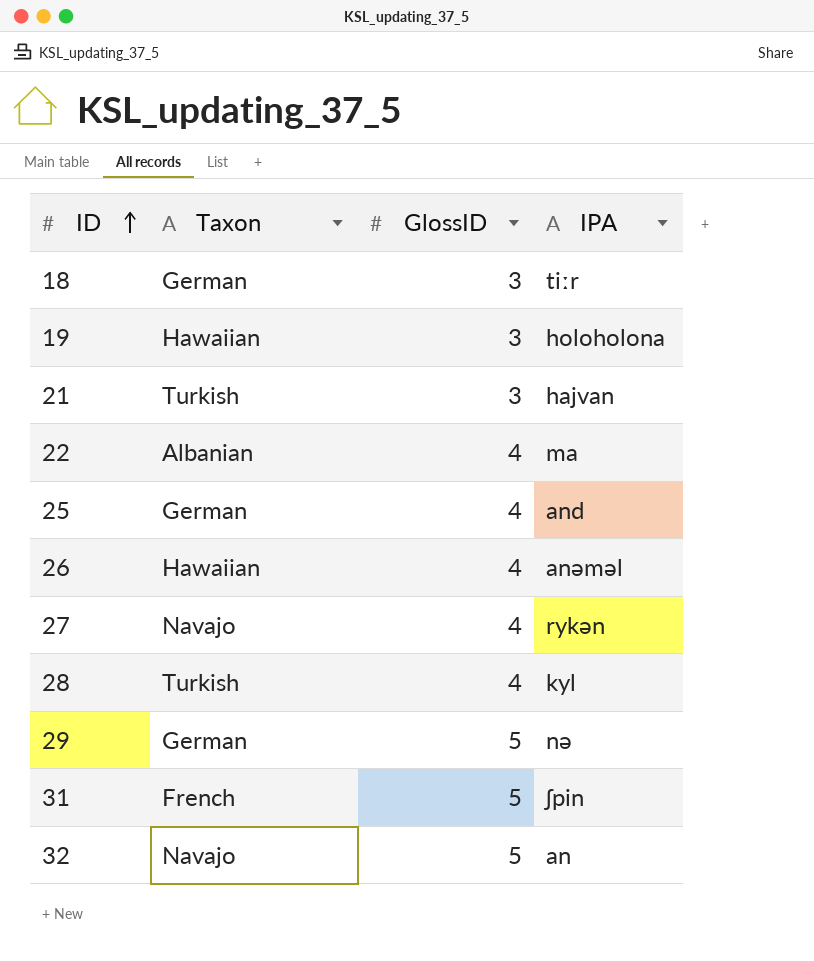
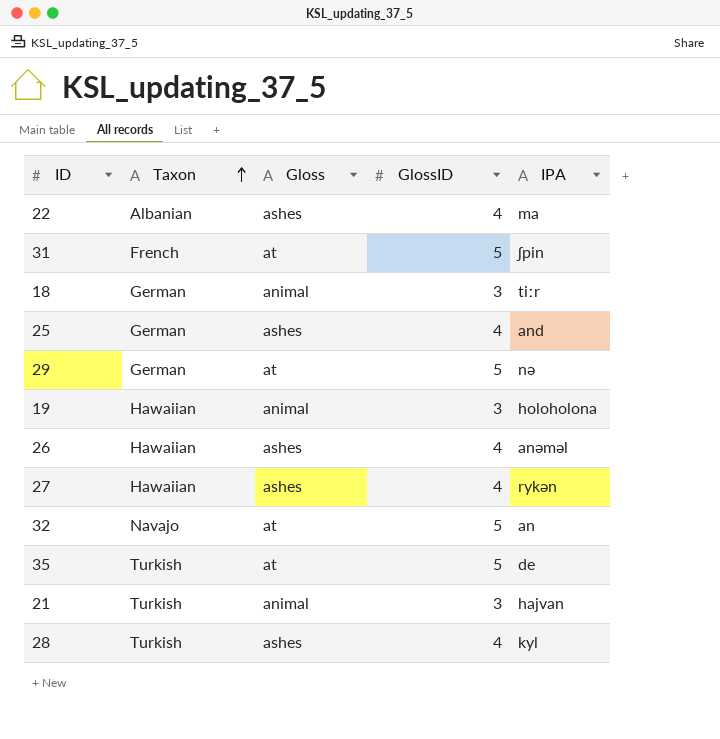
row order: ID ascending -> Taxon ascending
column Gloss | position: none -> 3
27 | Taxon: Navajo -> Hawaiian
row 35: none -> Turkish | at | 5 | de

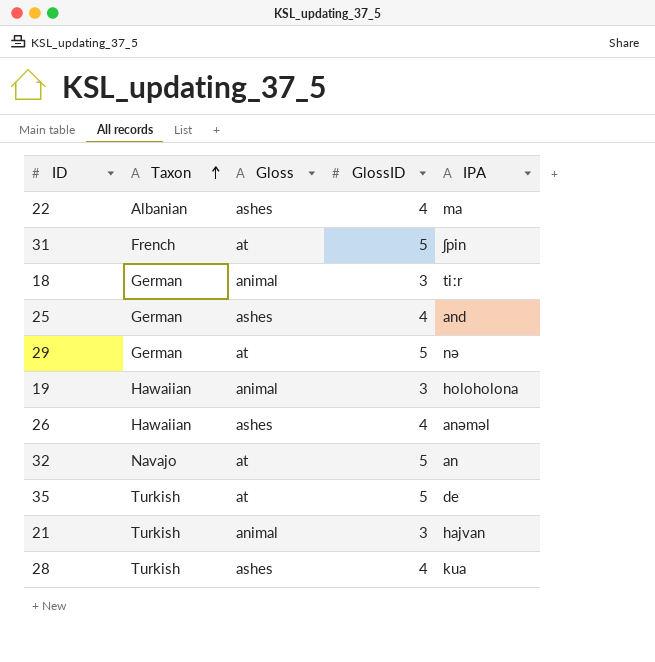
row 27: Hawaiian | ashes | 4 | rykən -> none
28 | IPA: kyl -> kua

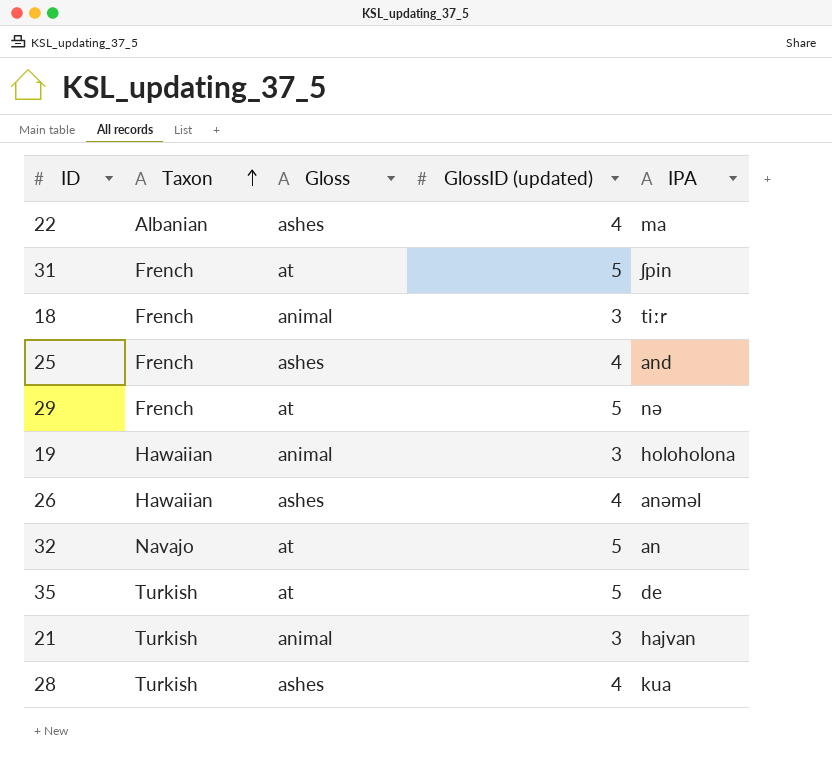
column name: GlossID -> GlossID (updated)
18 | Taxon: German -> French
25 | Taxon: German -> French
29 | Taxon: German -> French

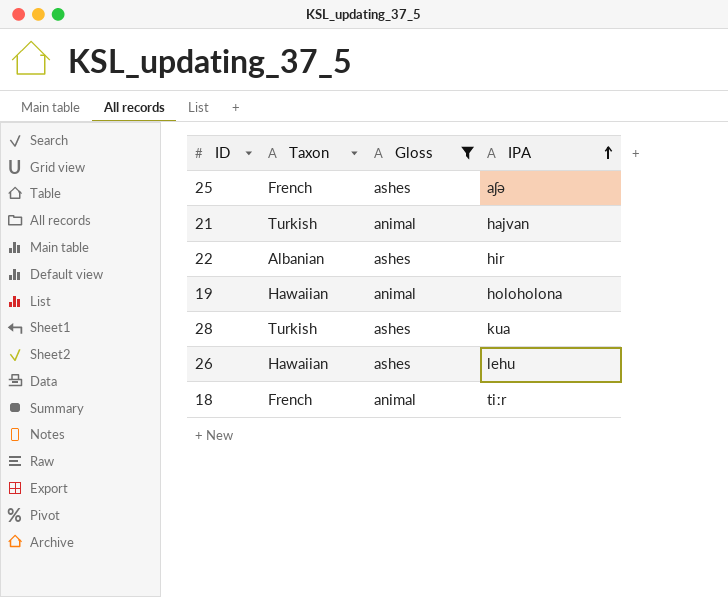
filter: none -> Gloss != at
row order: Taxon ascending -> IPA ascending
column GlossID (updated) | position: 4 -> none
25 | IPA: and -> aʃə
22 | IPA: ma -> hir
26 | IPA: anəməl -> lehu

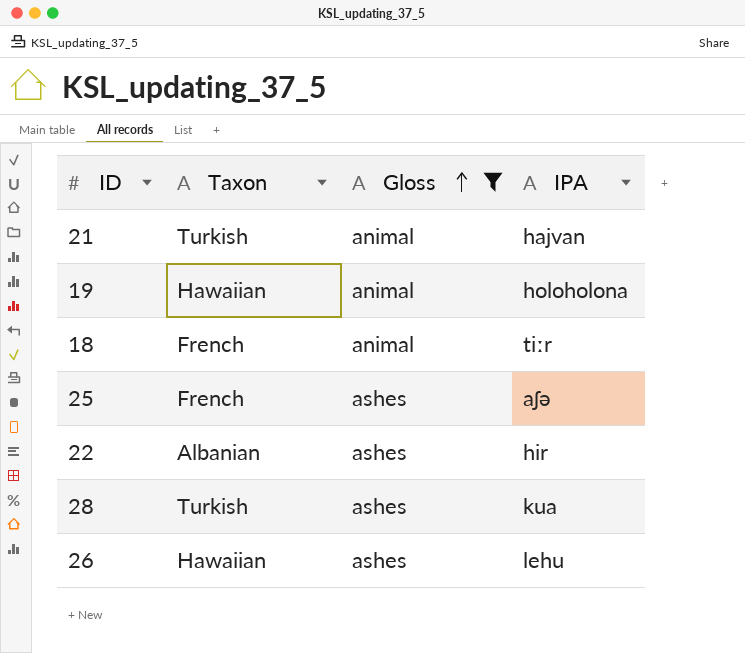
row order: IPA ascending -> Gloss ascending

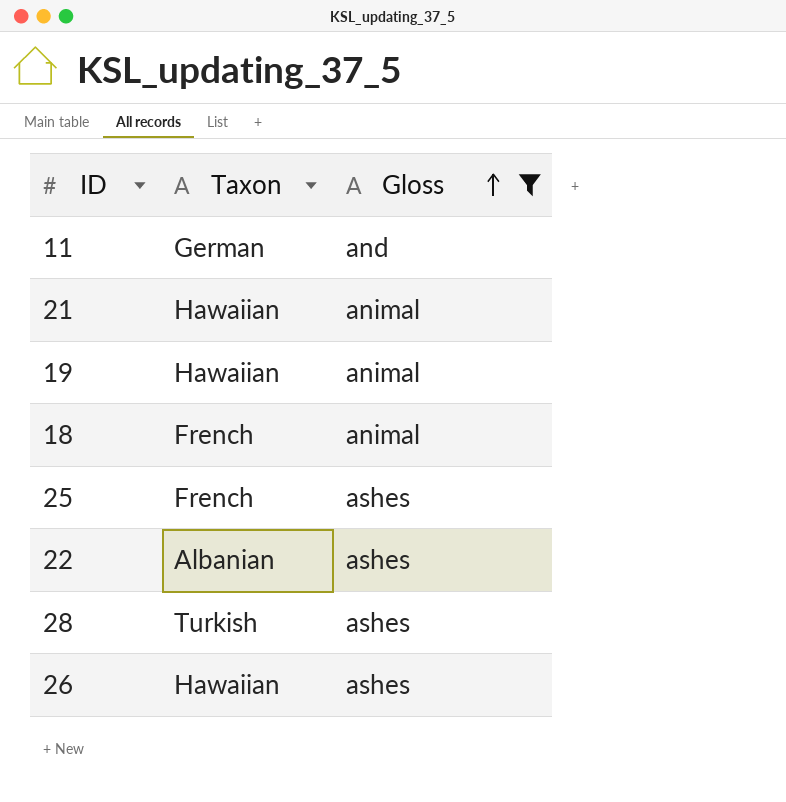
column IPA | position: 4 -> none
row 11: none -> German | and
21 | Taxon: Turkish -> Hawaiian

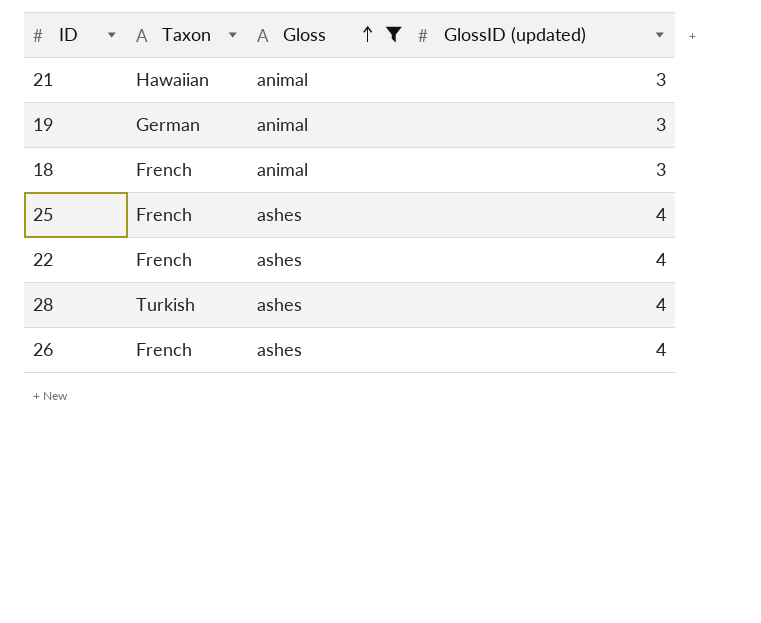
column GlossID (updated) | position: none -> 4
row 11: German | and -> none
19 | Taxon: Hawaiian -> German
22 | Taxon: Albanian -> French
26 | Taxon: Hawaiian -> French

